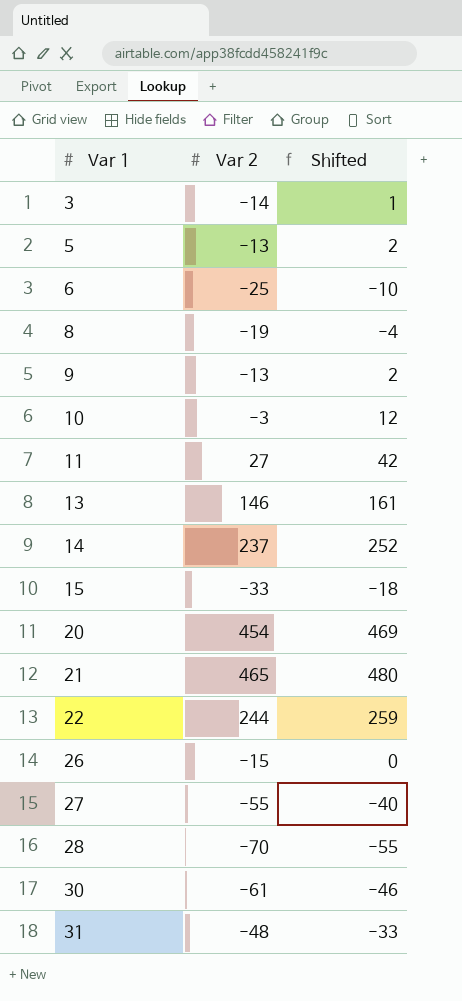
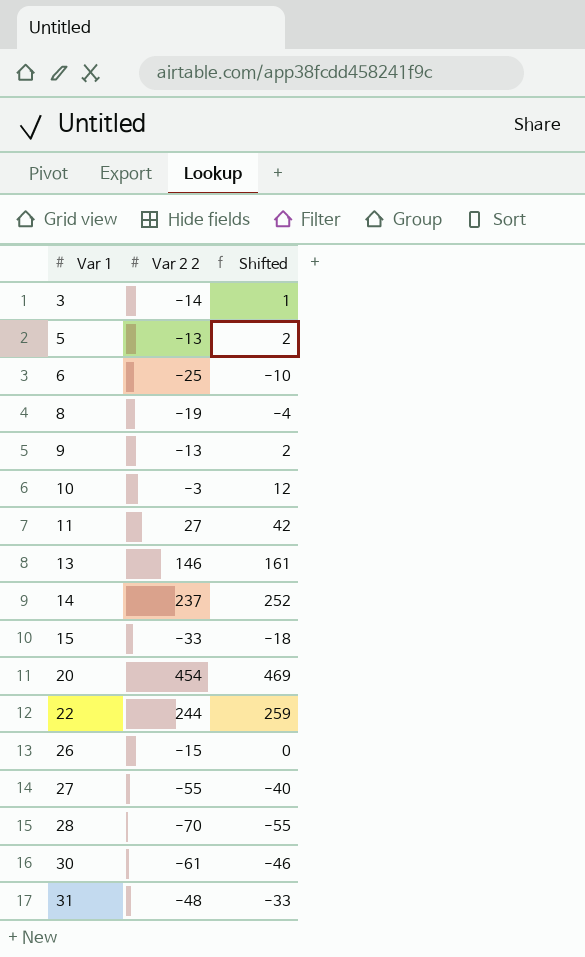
column name: Var 2 -> Var 2 2
row 21: 465 | 480 -> none

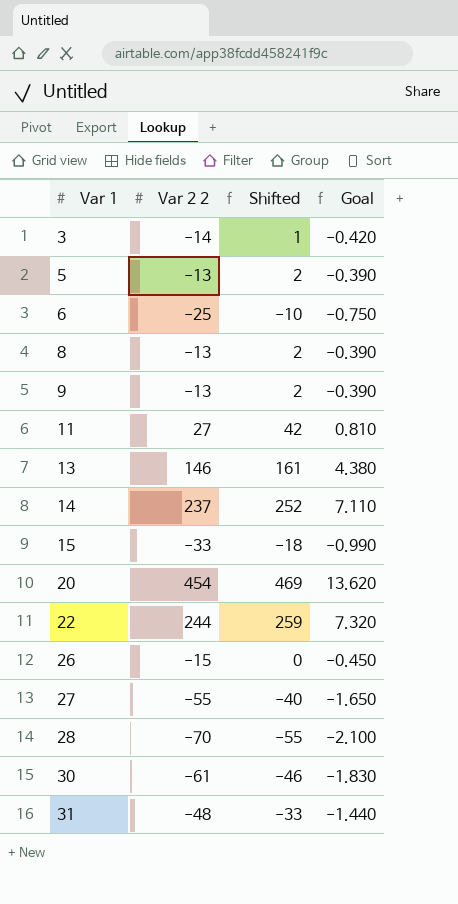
column Goal | formula: none -> [Var 2 2] * 0.03
row 10: -3 | 12 -> none
8 | Var 2 2: -19 -> -13
8 | Shifted: -4 -> 2

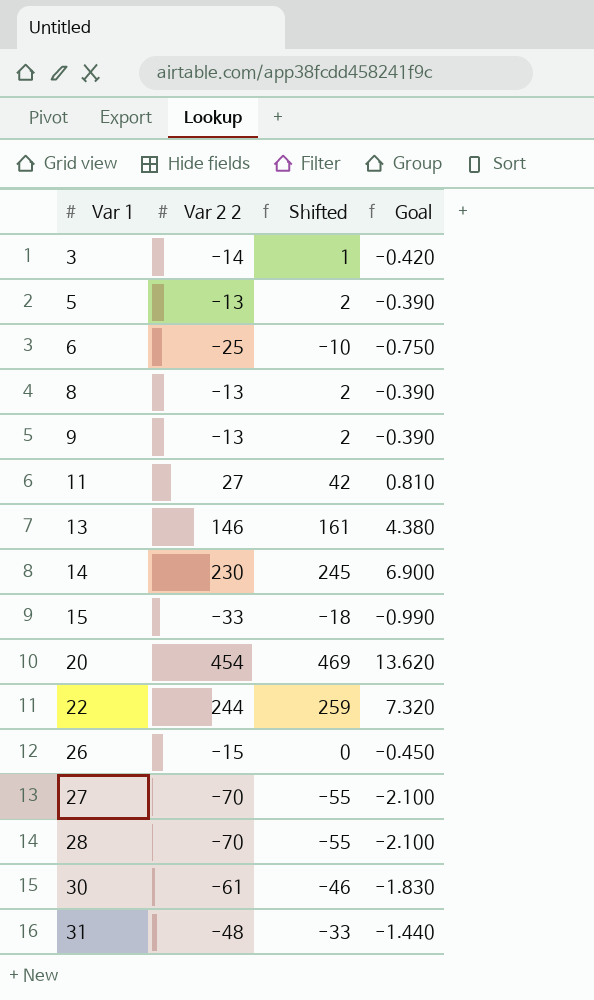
14 | Var 2 2: 237 -> 230
14 | Shifted: 252 -> 245
14 | Goal: 7.110 -> 6.900
27 | Var 2 2: -55 -> -70
27 | Shifted: -40 -> -55
27 | Goal: -1.650 -> -2.100

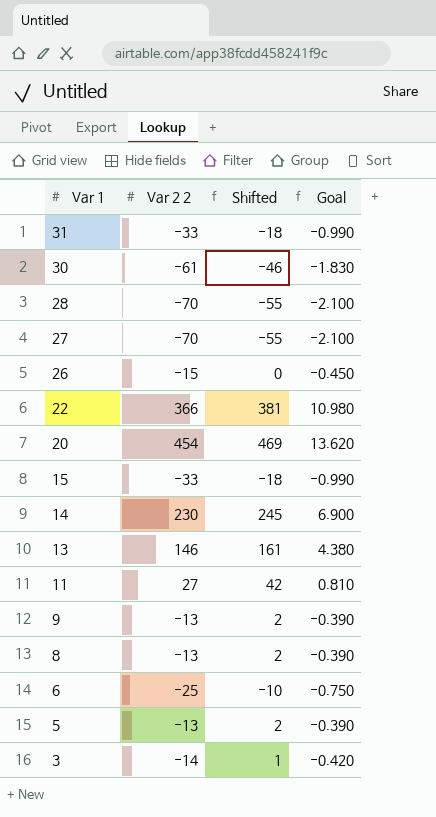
row order: Var 1 ascending -> Var 1 descending
31 | Var 2 2: -48 -> -33
31 | Shifted: -33 -> -18
31 | Goal: -1.440 -> -0.990
22 | Var 2 2: 244 -> 366
22 | Shifted: 259 -> 381
22 | Goal: 7.320 -> 10.980

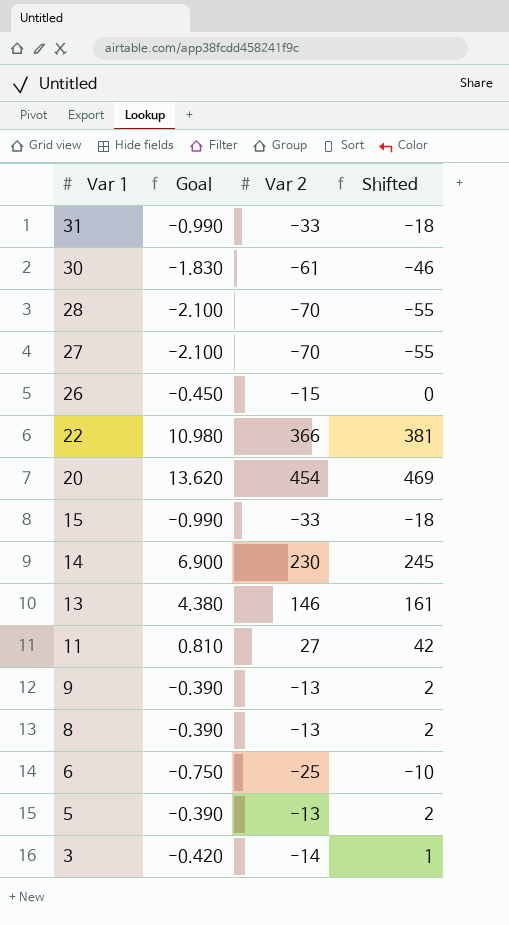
column Goal | position: 4 -> 2
column name: Var 2 2 -> Var 2

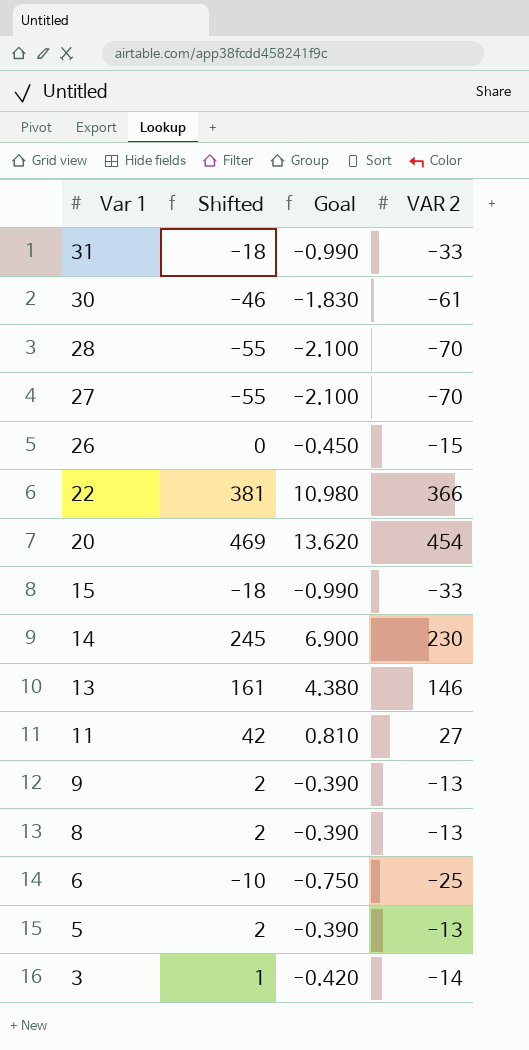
column Shifted | position: 4 -> 2
column name: Var 2 -> VAR 2

